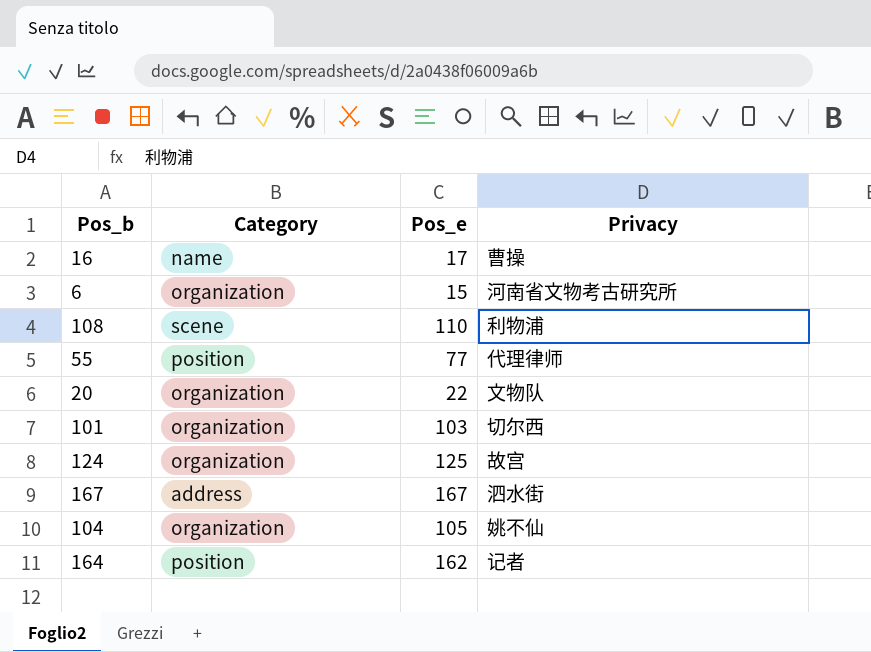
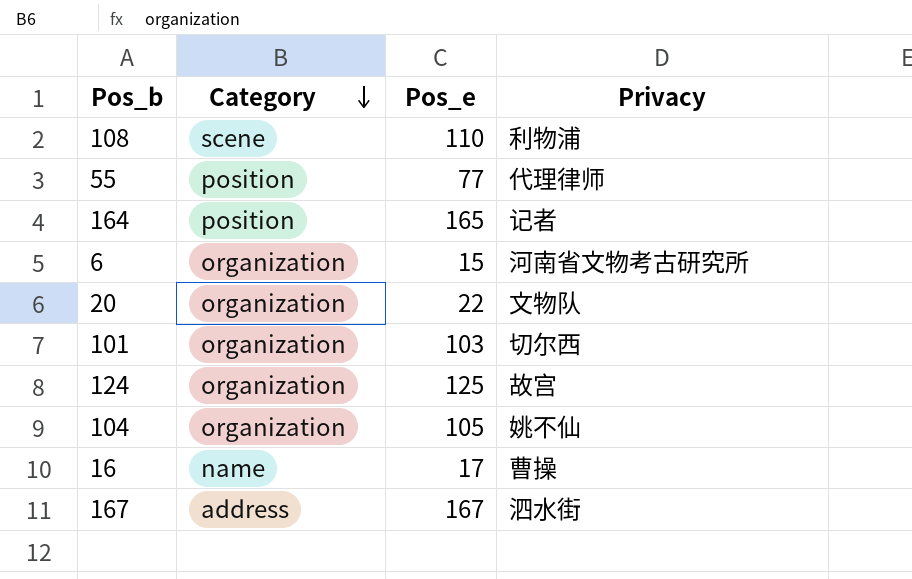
row order: none -> Category descending
164 | Pos_e: 162 -> 165

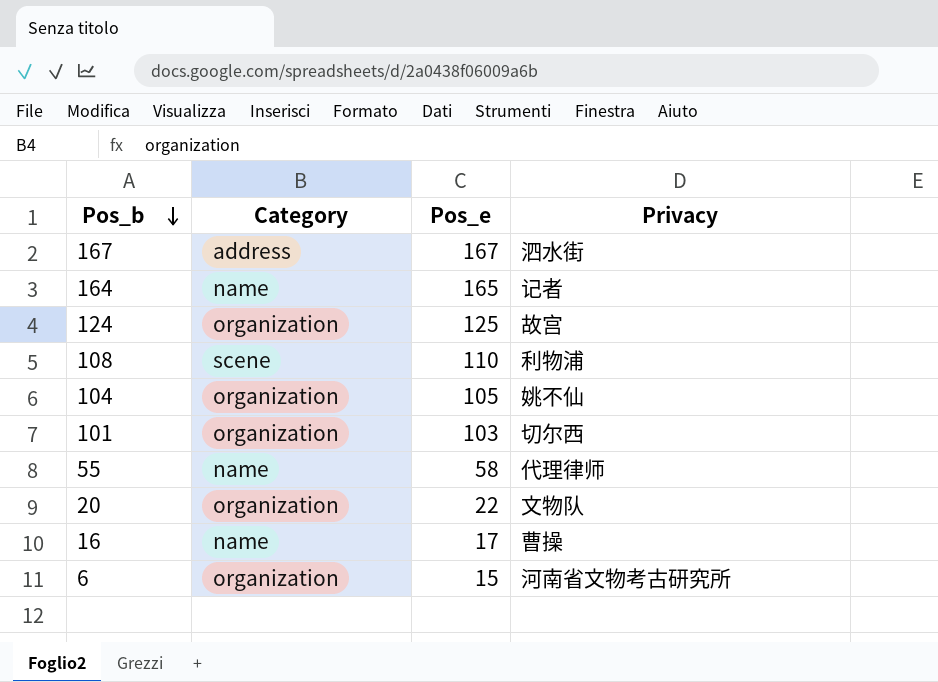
row order: Category descending -> Pos_b descending
164 | Category: position -> name
55 | Category: position -> name
55 | Pos_e: 77 -> 58

